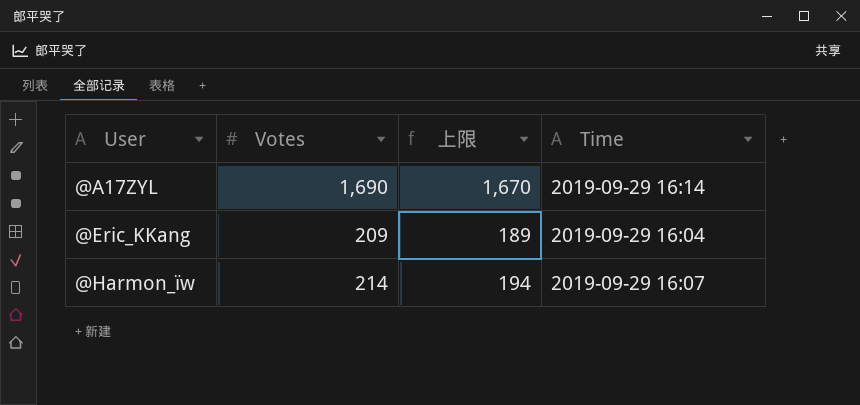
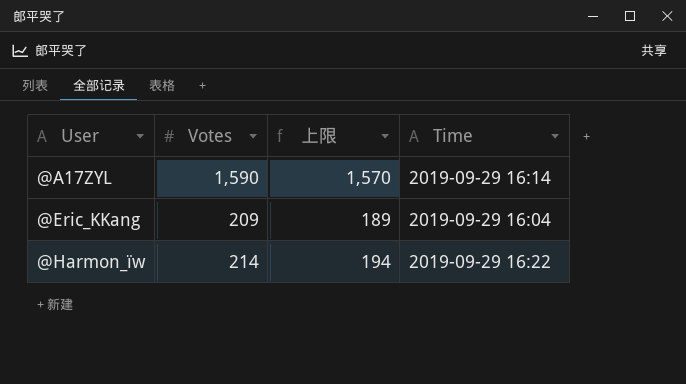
@A17ZYL | Votes: 1,690 -> 1,590
@A17ZYL | 上限: 1,670 -> 1,570
@Harmon_ïw | Time: 2019-09-29 16:07 -> 2019-09-29 16:22

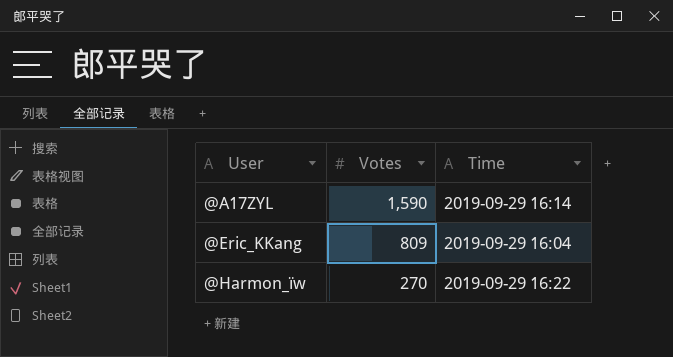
column 上限 | formula: [Votes] - 20 -> none
@Eric_KKang | Votes: 209 -> 809
@Harmon_ïw | Votes: 214 -> 270

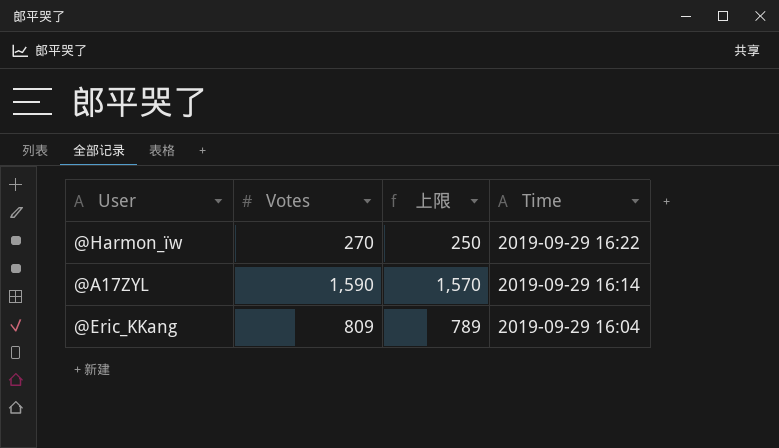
row order: User ascending -> Time descending
column 上限 | formula: none -> [Votes] - 20

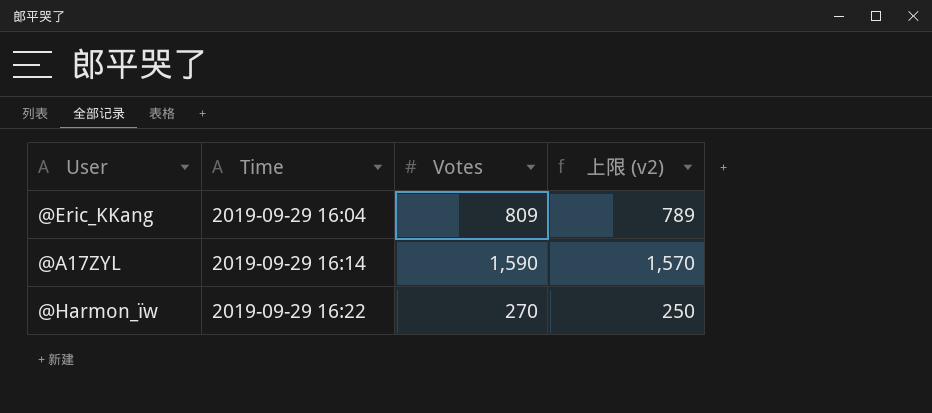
row order: Time descending -> Time ascending
column Time | position: 4 -> 2
column name: 上限 -> 上限 (v2)

